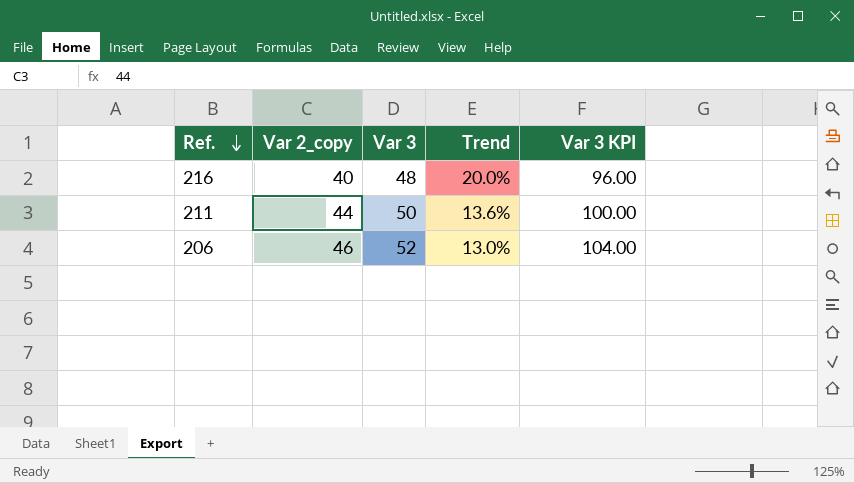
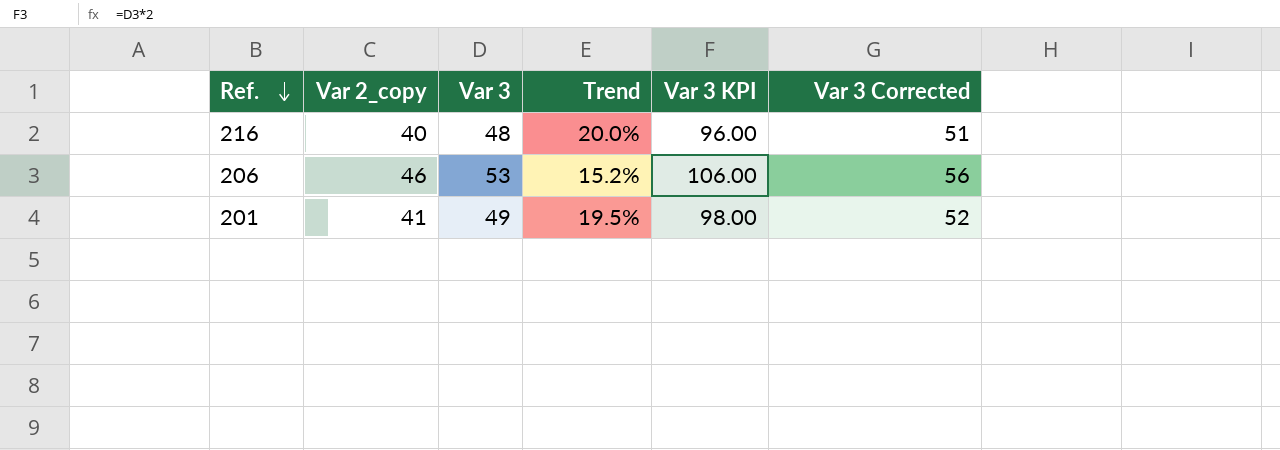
column Var 3 Corrected | formula: none -> [Var 3] + 3
row 211: 44 | 50 | 13.6% | 100.00 -> none
206 | Var 3: 52 -> 53
206 | Trend: 13.0% -> 15.2%
206 | Var 3 KPI: 104.00 -> 106.00
row 201: none -> 41 | 49 | 19.5% | 98.00 | 52

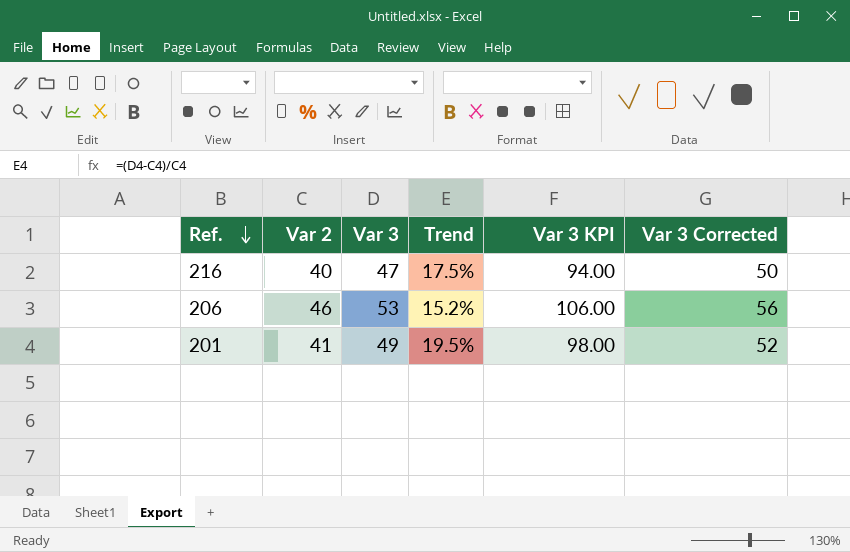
column name: Var 2_copy -> Var 2
216 | Var 3: 48 -> 47
216 | Trend: 20.0% -> 17.5%
216 | Var 3 KPI: 96.00 -> 94.00
216 | Var 3 Corrected: 51 -> 50

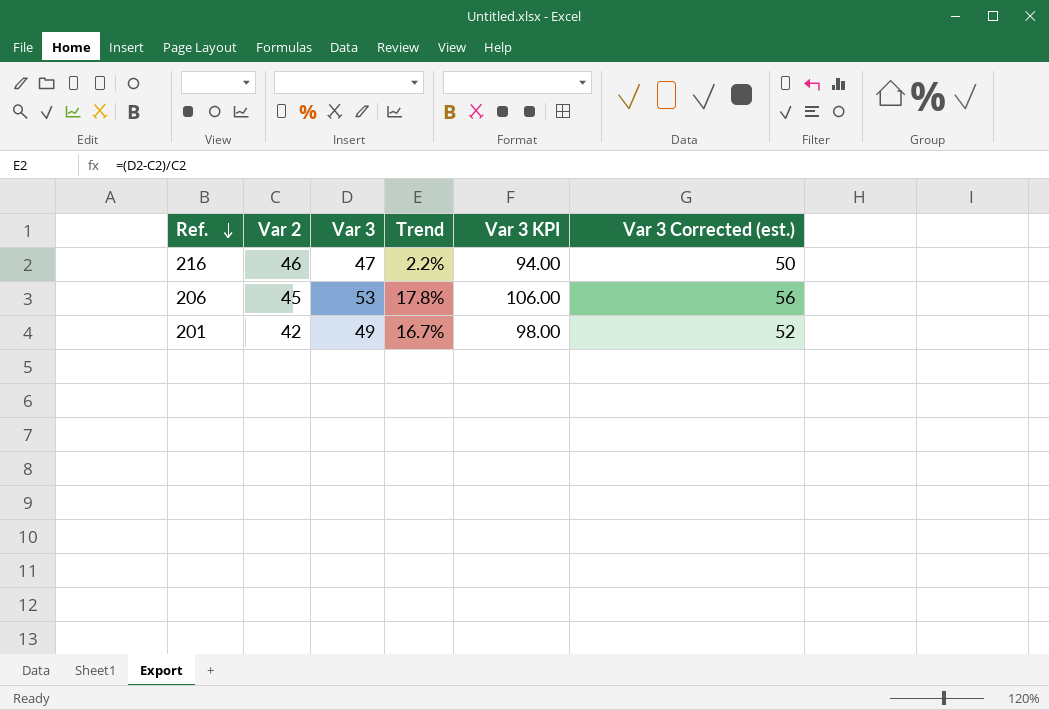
column name: Var 3 Corrected -> Var 3 Corrected (est.)
216 | Var 2: 40 -> 46
216 | Trend: 17.5% -> 2.2%
206 | Var 2: 46 -> 45
206 | Trend: 15.2% -> 17.8%
201 | Var 2: 41 -> 42
201 | Trend: 19.5% -> 16.7%

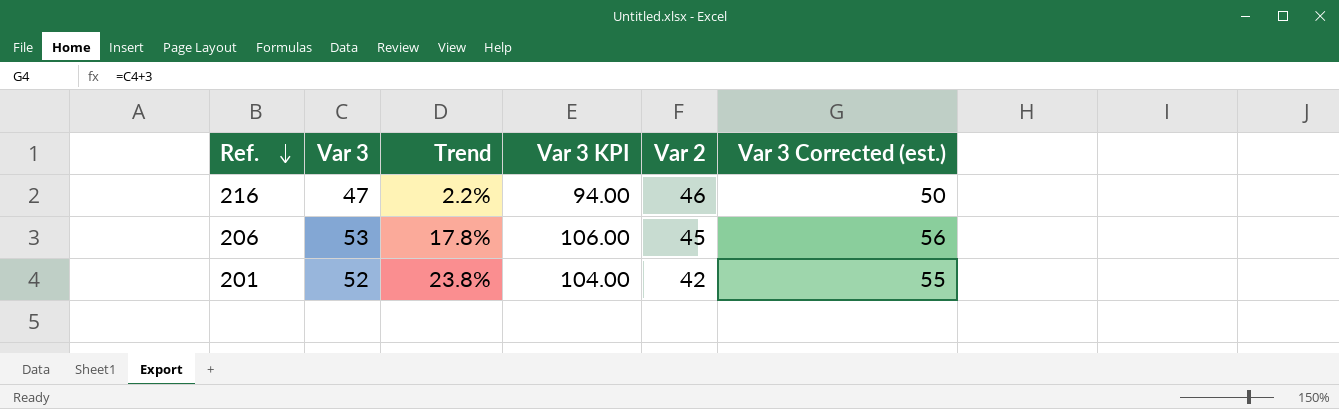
column Var 2 | position: 2 -> 5
201 | Var 3: 49 -> 52
201 | Trend: 16.7% -> 23.8%
201 | Var 3 KPI: 98.00 -> 104.00
201 | Var 3 Corrected (est.): 52 -> 55

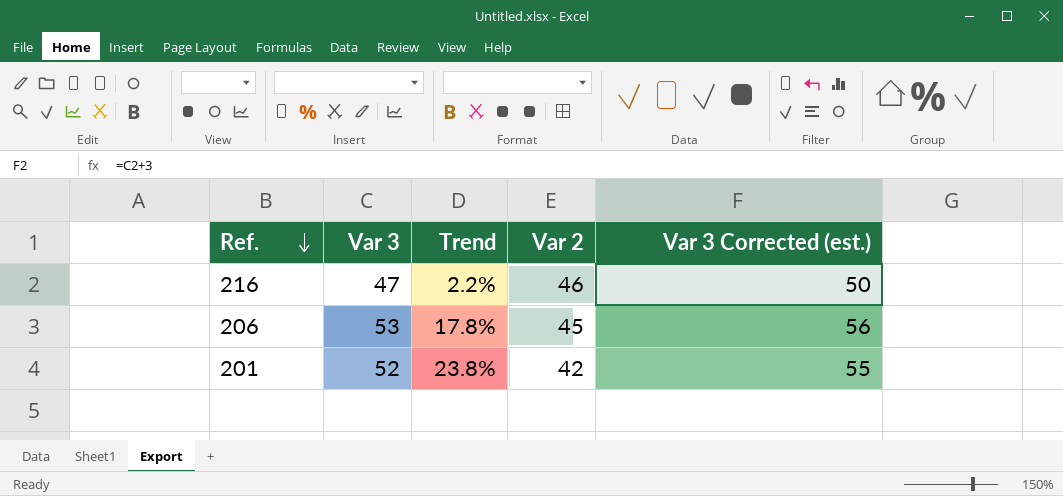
column Var 3 KPI | formula: [Var 3] * 2 -> none

